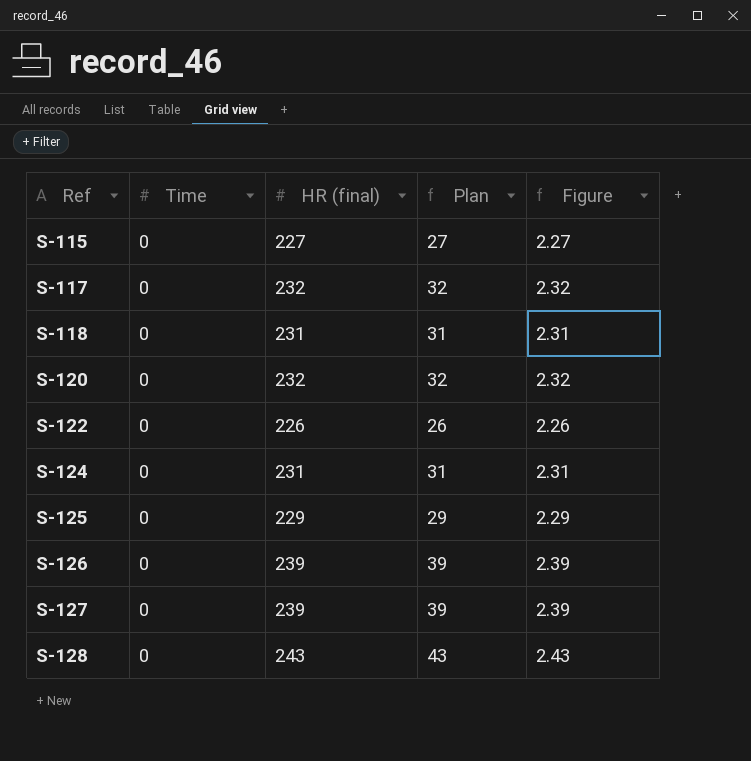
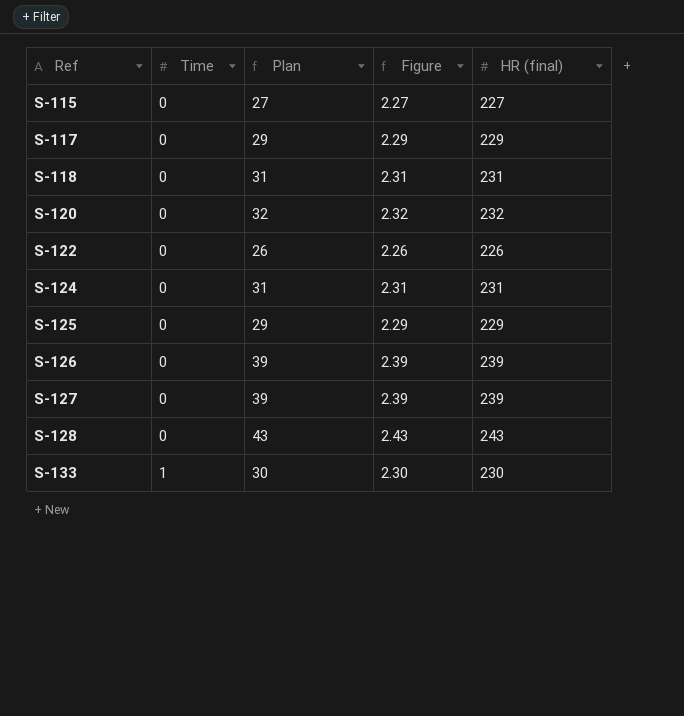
column HR (final) | position: 3 -> 5
S-117 | Plan: 32 -> 29
S-117 | Figure: 2.32 -> 2.29
S-117 | HR (final): 232 -> 229
row S-133: none -> 1 | 30 | 2.30 | 230

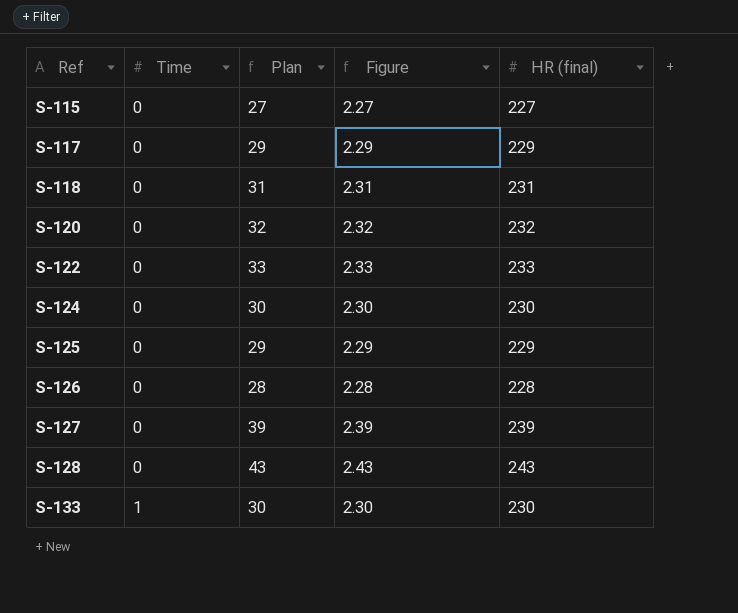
S-122 | Plan: 26 -> 33
S-122 | Figure: 2.26 -> 2.33
S-122 | HR (final): 226 -> 233
S-124 | Plan: 31 -> 30
S-124 | Figure: 2.31 -> 2.30
S-124 | HR (final): 231 -> 230
S-126 | Plan: 39 -> 28
S-126 | Figure: 2.39 -> 2.28
S-126 | HR (final): 239 -> 228

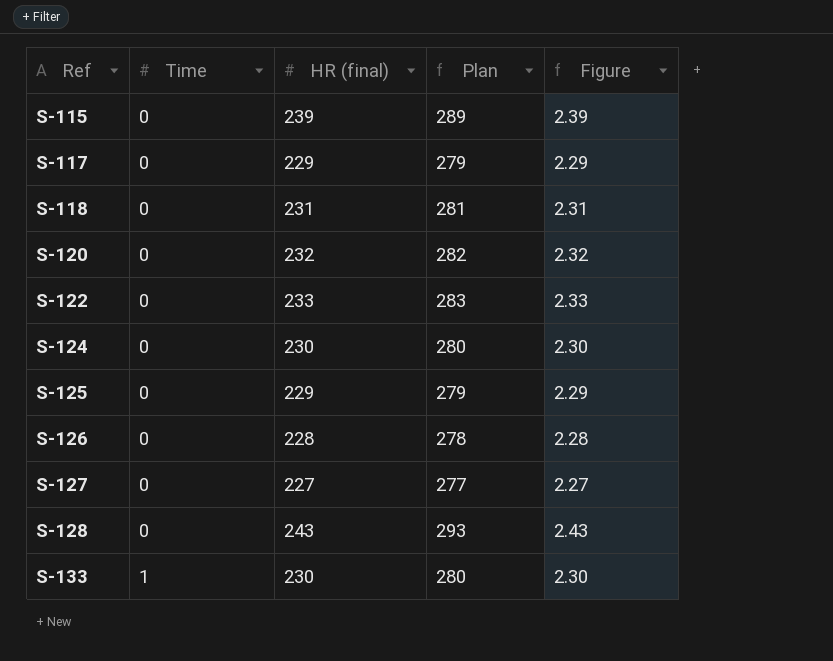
column HR (final) | position: 5 -> 3
column Plan | formula: [HR (final)] - 200 -> [HR (final)] + 50
S-115 | HR (final): 227 -> 239
S-115 | Figure: 2.27 -> 2.39
S-127 | HR (final): 239 -> 227
S-127 | Figure: 2.39 -> 2.27

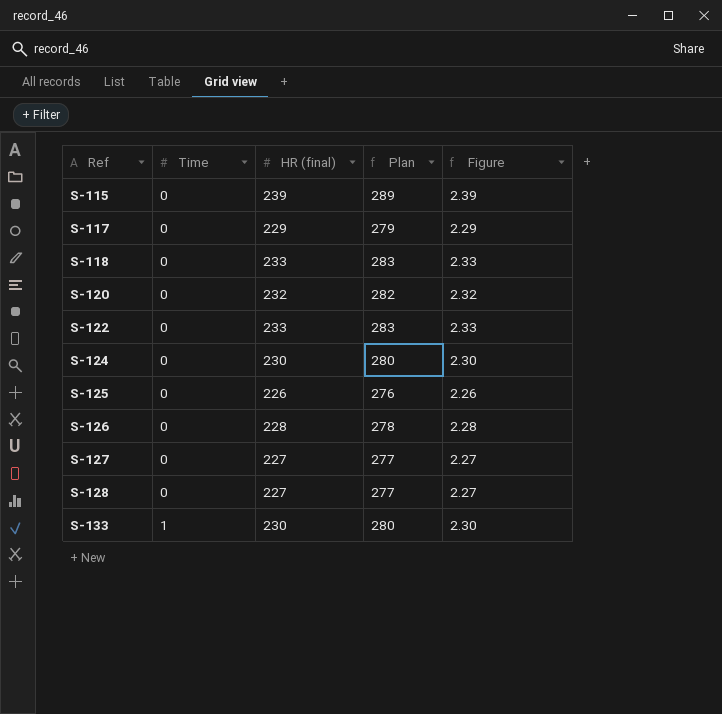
S-118 | HR (final): 231 -> 233
S-118 | Plan: 281 -> 283
S-118 | Figure: 2.31 -> 2.33
S-125 | HR (final): 229 -> 226
S-125 | Plan: 279 -> 276
S-125 | Figure: 2.29 -> 2.26
S-128 | HR (final): 243 -> 227
S-128 | Plan: 293 -> 277
S-128 | Figure: 2.43 -> 2.27

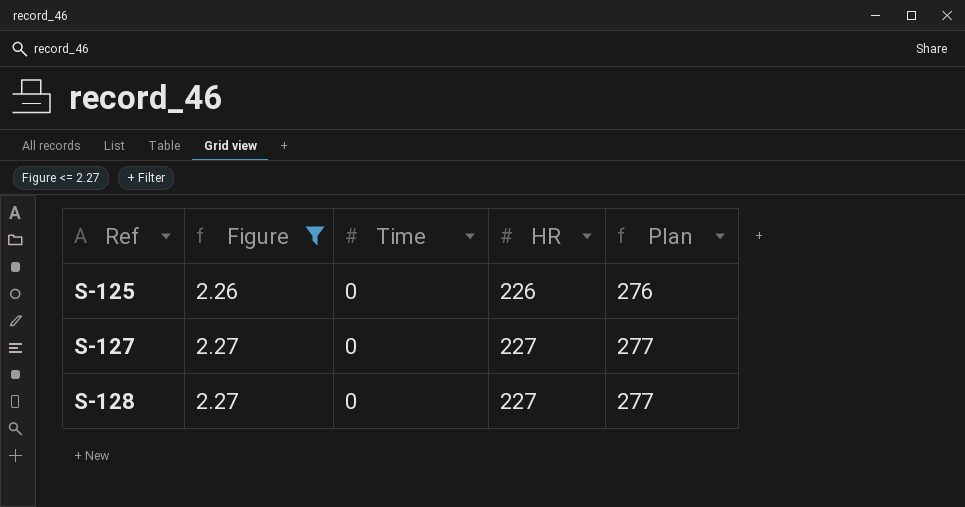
filter: none -> Figure <= 2.27
column Figure | position: 5 -> 2
column name: HR (final) -> HR

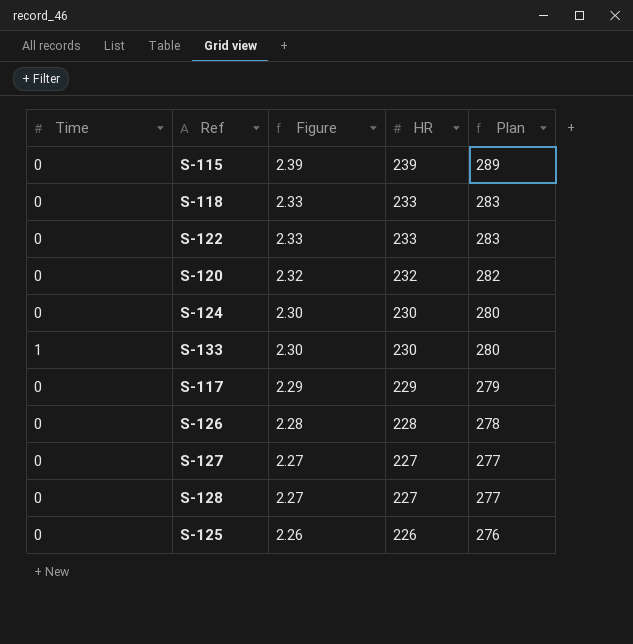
filter: Figure <= 2.27 -> none
row order: Ref ascending -> Figure descending
column Time | position: 3 -> 1

